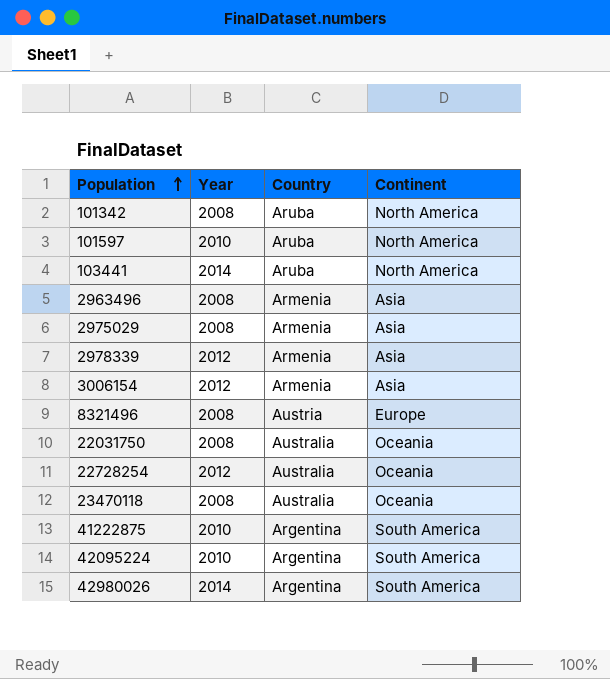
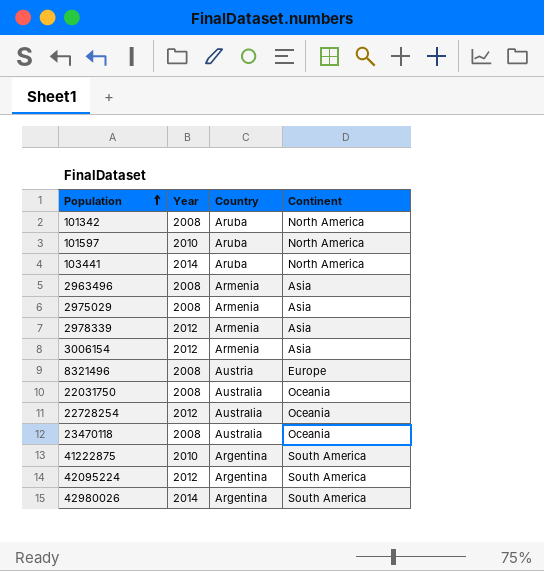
42095224 | Year: 2010 -> 2012

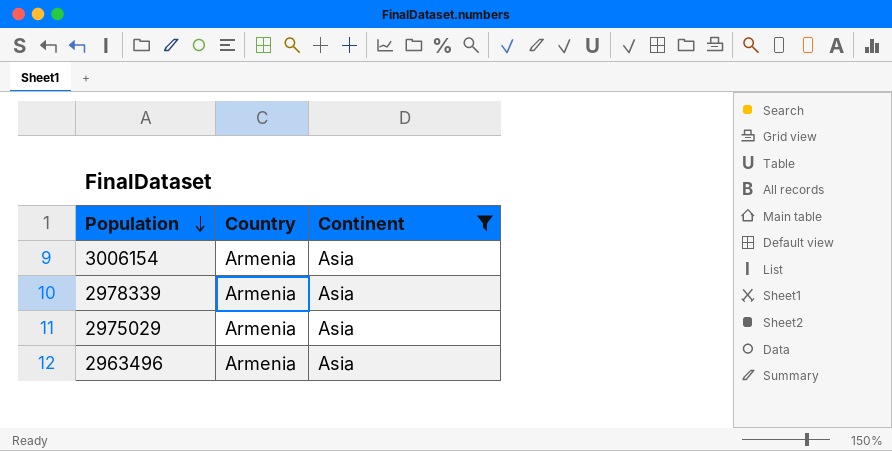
filter: none -> Continent = Asia
row order: Population ascending -> Population descending
column Year | position: 2 -> none

